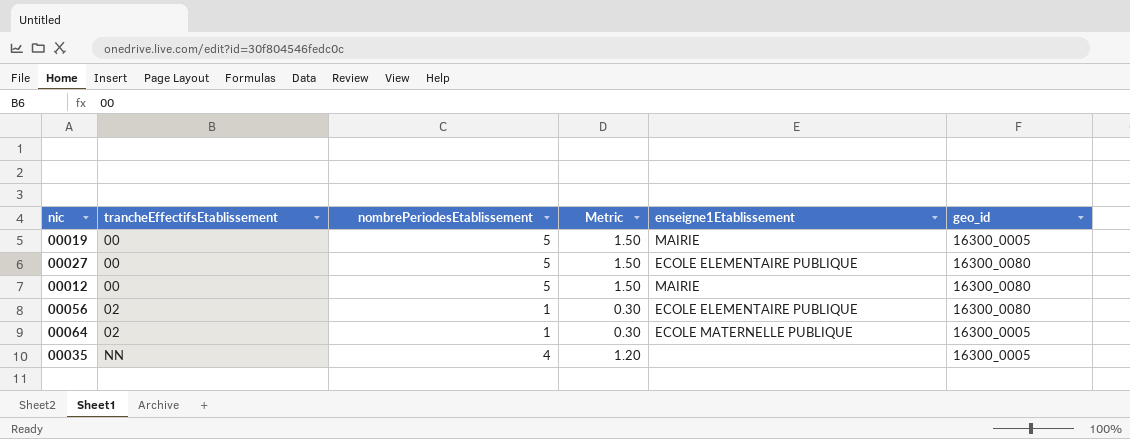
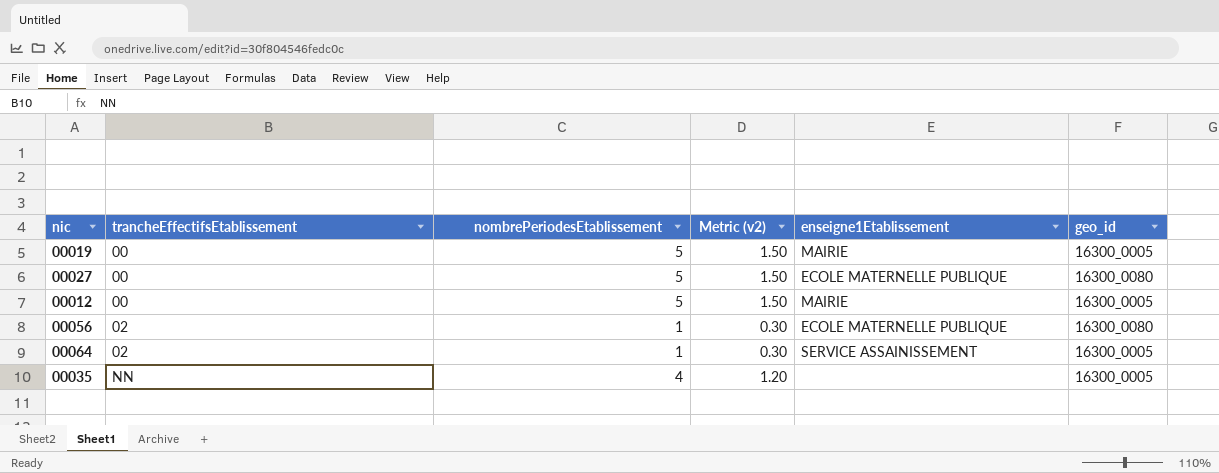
column name: Metric -> Metric (v2)
00027 | enseigne1Etablissement: ECOLE ELEMENTAIRE PUBLIQUE -> ECOLE MATERNELLE PUBLIQUE
00012 | geo_id: 16300_0080 -> 16300_0005
00056 | enseigne1Etablissement: ECOLE ELEMENTAIRE PUBLIQUE -> ECOLE MATERNELLE PUBLIQUE
00064 | enseigne1Etablissement: ECOLE MATERNELLE PUBLIQUE -> SERVICE ASSAINISSEMENT

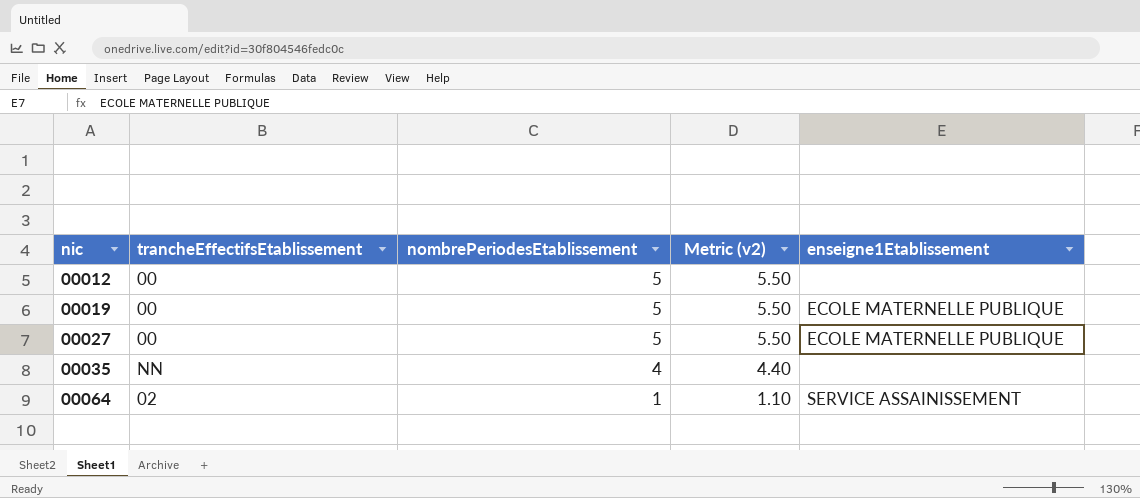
row order: trancheEffectifsEtablissement ascending -> nic ascending
column geo_id | position: 6 -> none
column Metric (v2) | formula: [nombrePeriodesEtablissement] * 0.3 -> [nombrePeriodesEtablissement] * 1.1
row 00056: 02 | 1 | 0.30 | ECOLE MATERNELLE PUBLIQUE | 16300_0080 -> none
00012 | enseigne1Etablissement: MAIRIE -> none
00019 | enseigne1Etablissement: MAIRIE -> ECOLE MATERNELLE PUBLIQUE

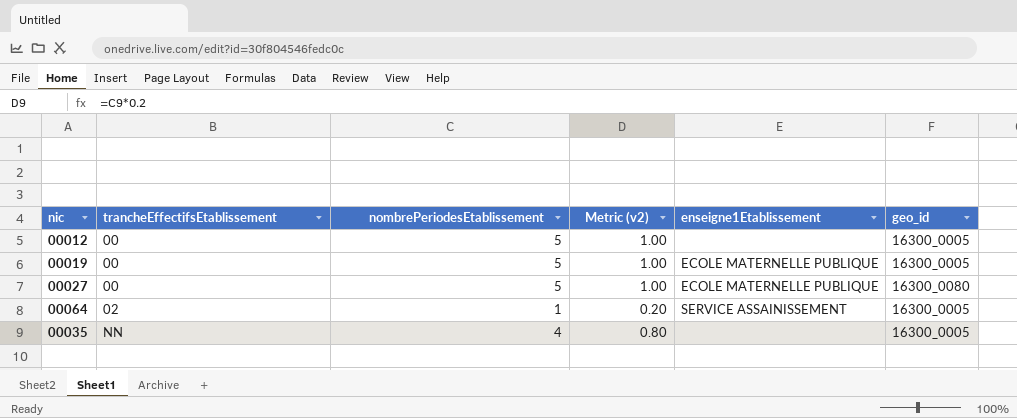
row order: nic ascending -> trancheEffectifsEtablissement ascending
column Metric (v2) | formula: [nombrePeriodesEtablissement] * 1.1 -> [nombrePeriodesEtablissement] * 0.2
column geo_id | position: none -> 6

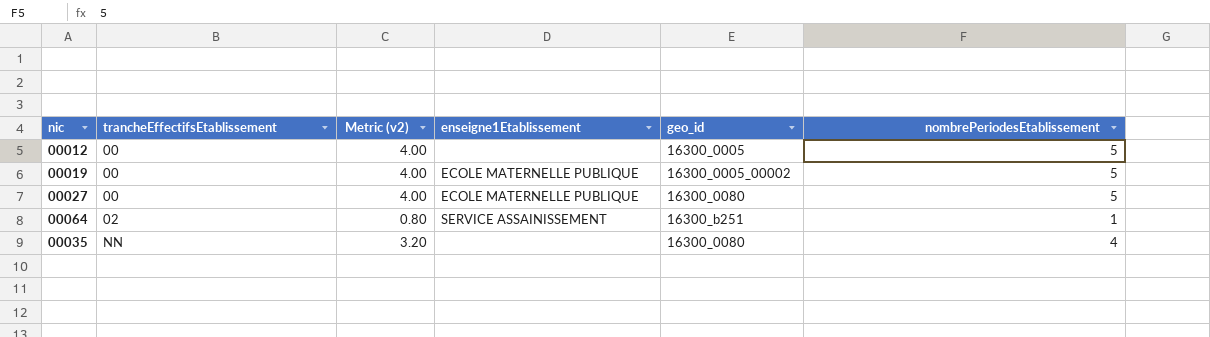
column Metric (v2) | formula: [nombrePeriodesEtablissement] * 0.2 -> [nombrePeriodesEtablissement] * 0.8
column nombrePeriodesEtablissement | position: 3 -> 6
00019 | geo_id: 16300_0005 -> 16300_0005_00002
00064 | geo_id: 16300_0005 -> 16300_b251
00035 | geo_id: 16300_0005 -> 16300_0080

